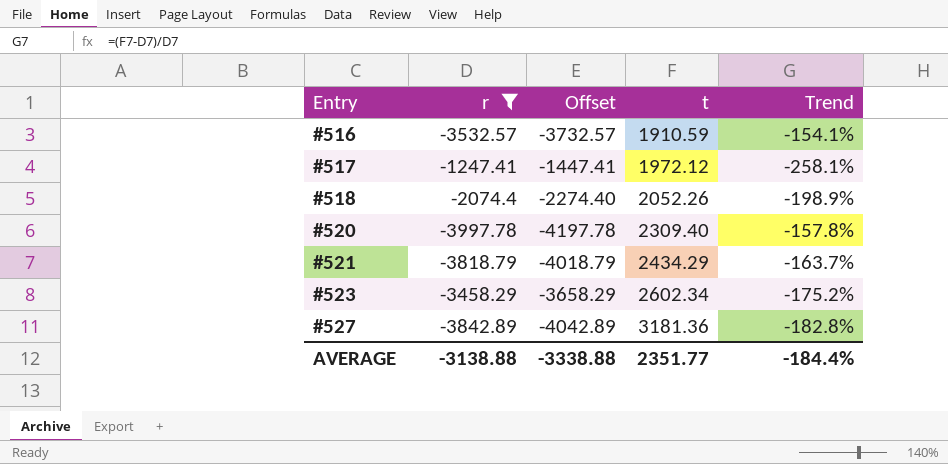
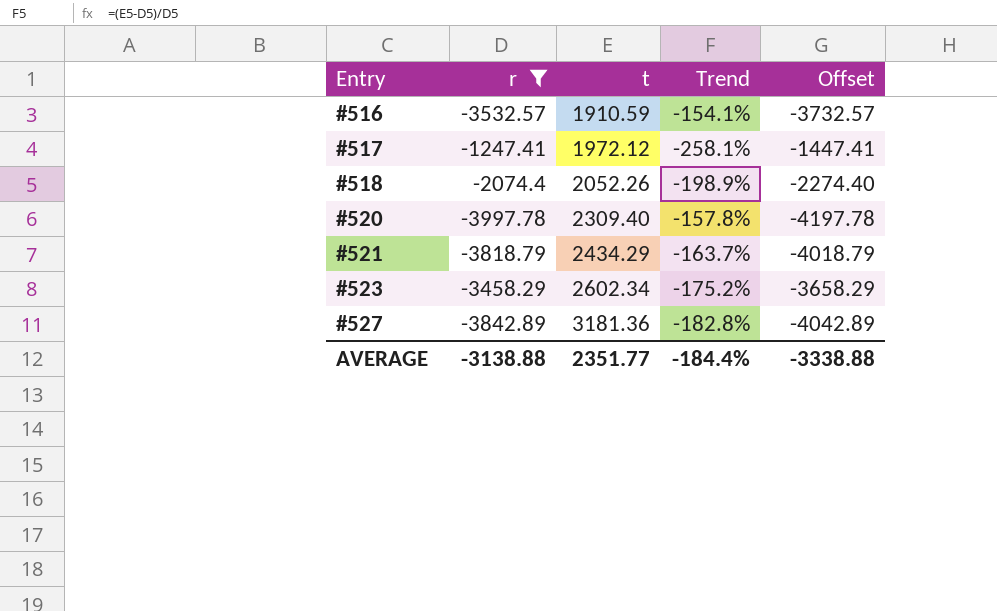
column Offset | position: 3 -> 5

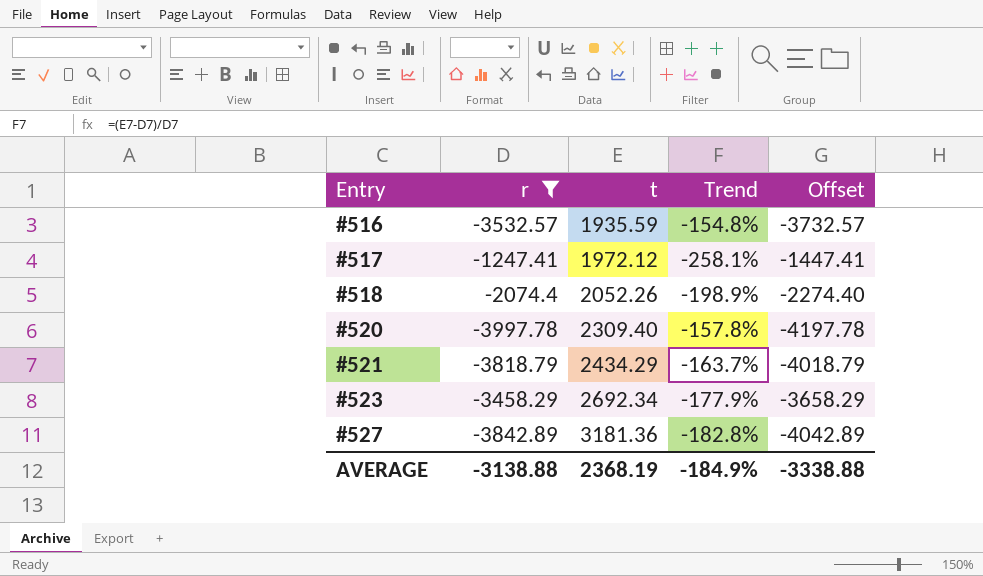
#516 | t: 1910.59 -> 1935.59
#516 | Trend: -154.1% -> -154.8%
#523 | t: 2602.34 -> 2692.34
#523 | Trend: -175.2% -> -177.9%
AVERAGE | t: 2351.77 -> 2368.19
AVERAGE | Trend: -184.4% -> -184.9%

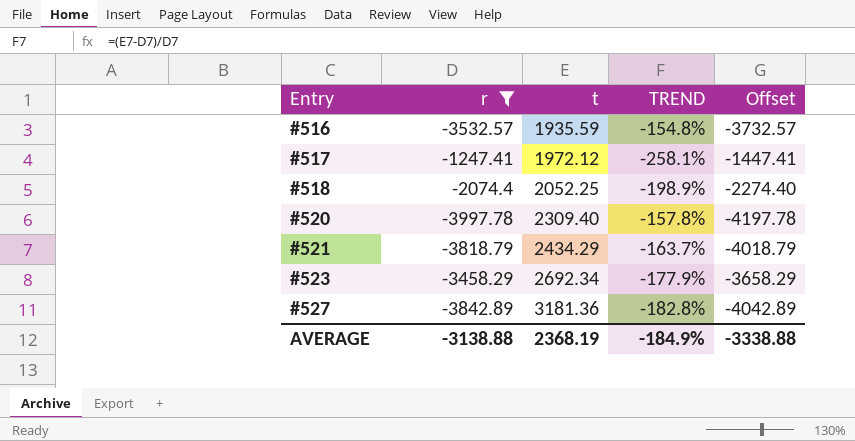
column name: Trend -> TREND
#518 | t: 2052.26 -> 2052.25

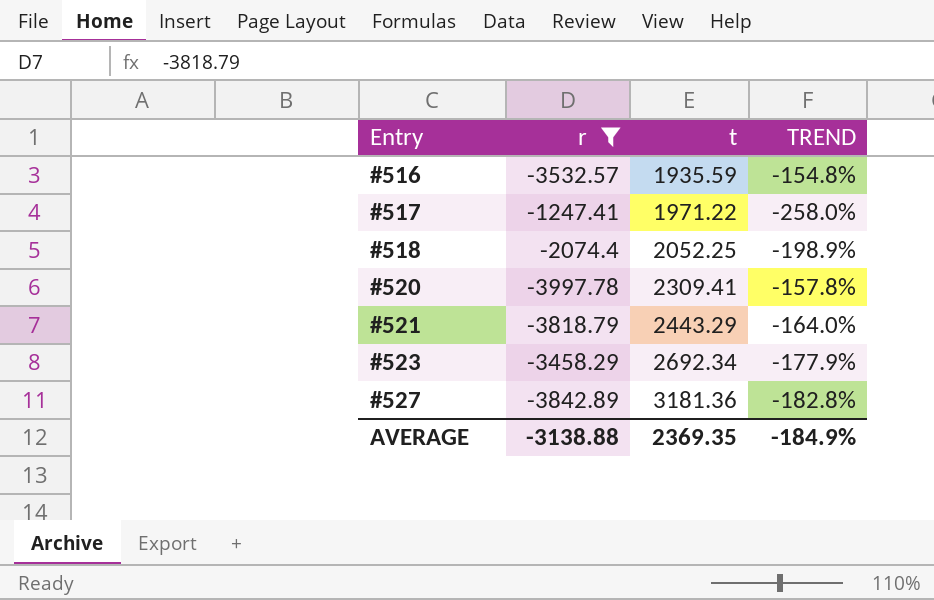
column Offset | formula: [r] - 200 -> none
#517 | t: 1972.12 -> 1971.22
#517 | TREND: -258.1% -> -258.0%
#520 | t: 2309.40 -> 2309.41
#521 | t: 2434.29 -> 2443.29
#521 | TREND: -163.7% -> -164.0%
AVERAGE | t: 2368.19 -> 2369.35

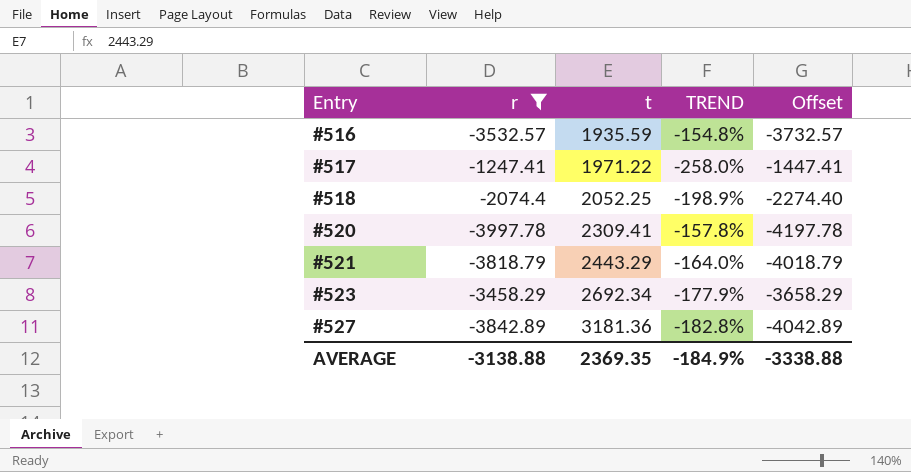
column Offset | formula: none -> [r] - 200

